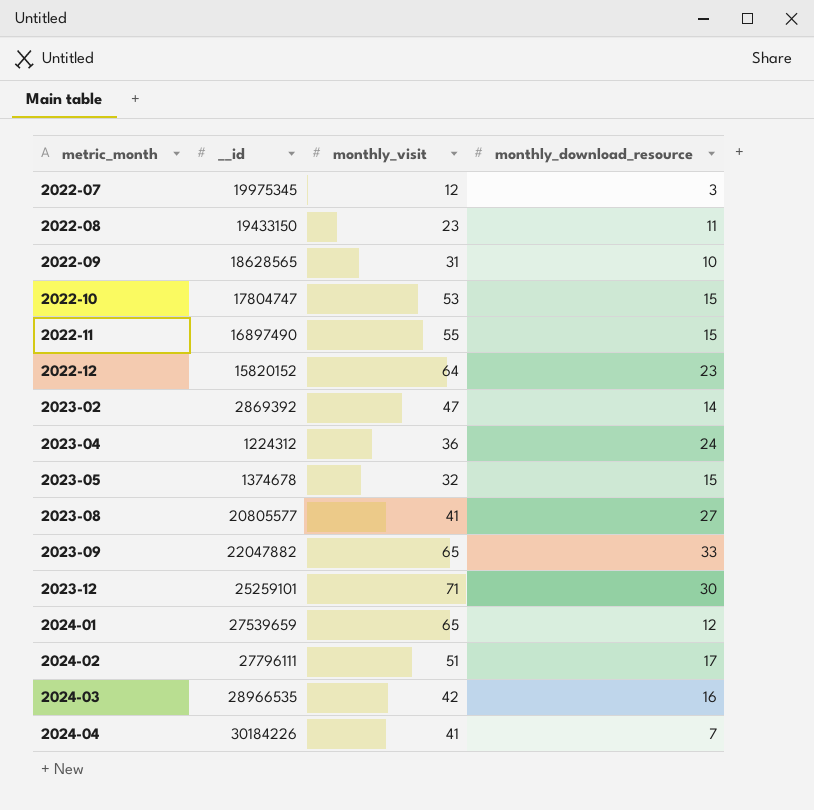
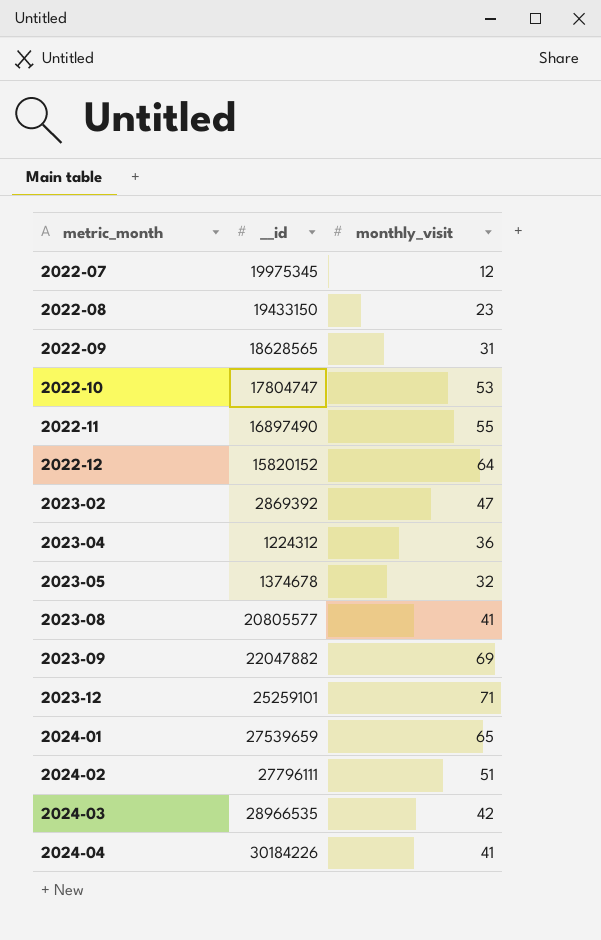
column monthly_download_resource | position: 4 -> none
2023-09 | monthly_visit: 65 -> 69

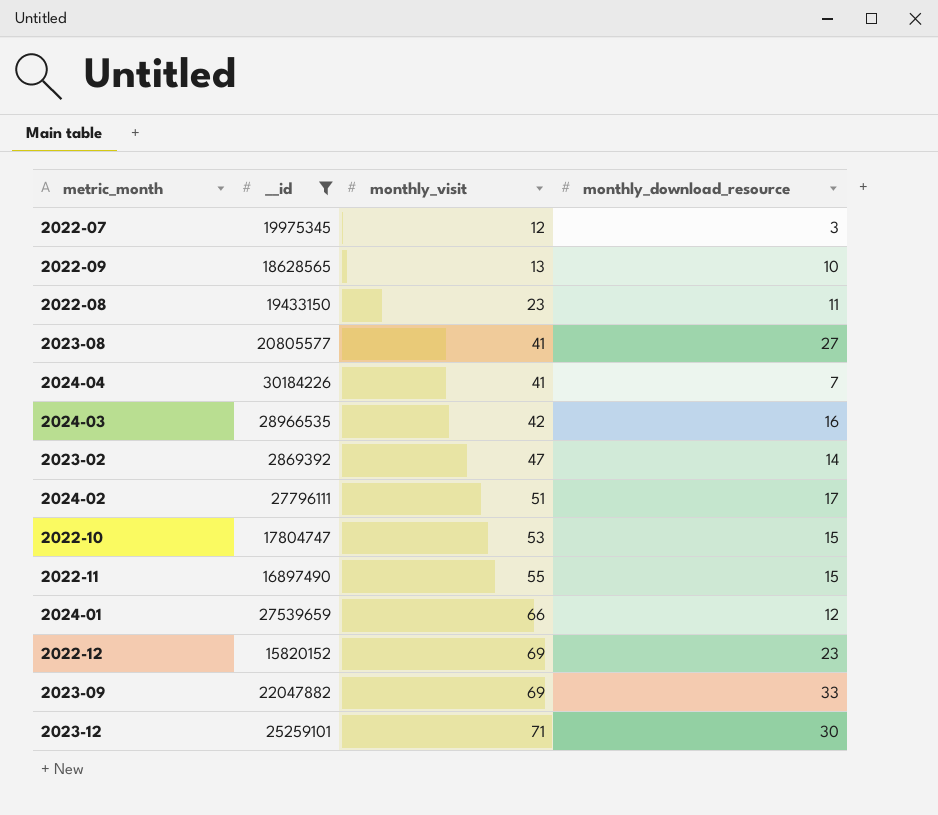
filter: none -> __id >= 2869392
row order: metric_month ascending -> monthly_visit ascending
column monthly_download_resource | position: none -> 4
2022-09 | monthly_visit: 31 -> 13
2024-01 | monthly_visit: 65 -> 66
2022-12 | monthly_visit: 64 -> 69

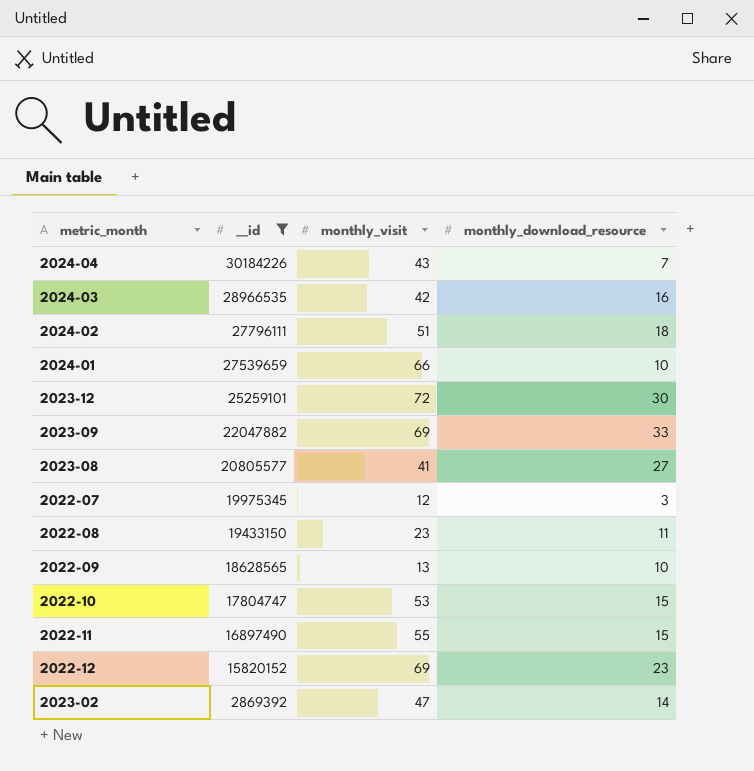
row order: monthly_visit ascending -> __id descending
2024-04 | monthly_visit: 41 -> 43
2024-02 | monthly_download_resource: 17 -> 18
2024-01 | monthly_download_resource: 12 -> 10
2023-12 | monthly_visit: 71 -> 72

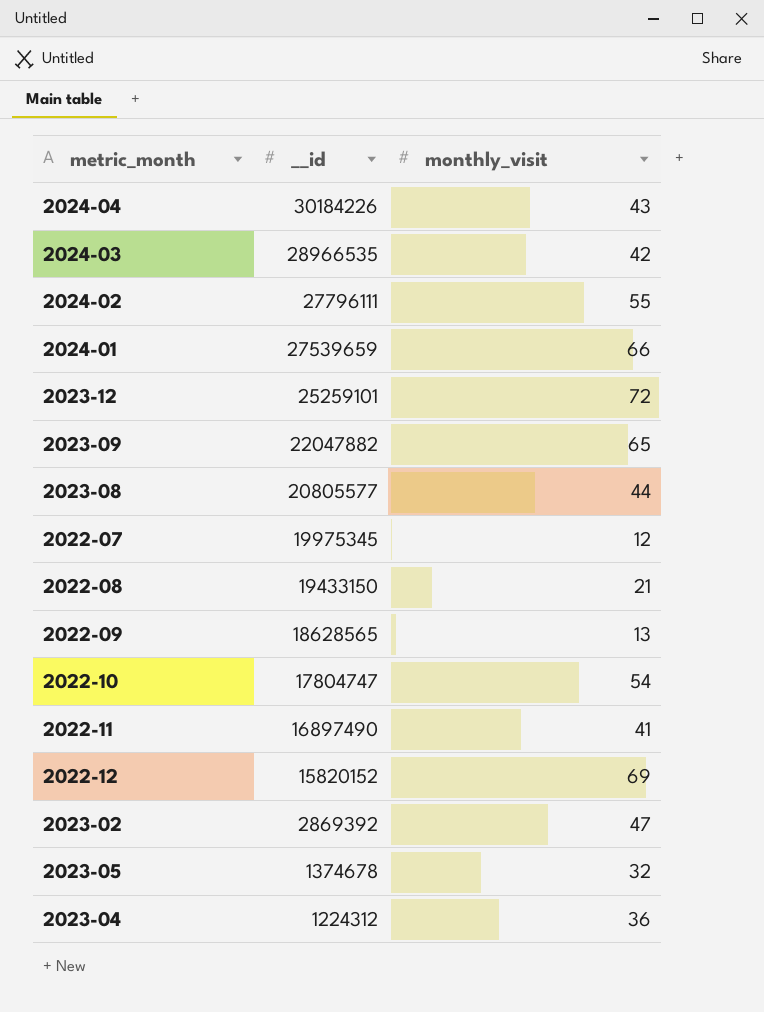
filter: __id >= 2869392 -> none
column monthly_download_resource | position: 4 -> none
2024-02 | monthly_visit: 51 -> 55
2023-09 | monthly_visit: 69 -> 65
2023-08 | monthly_visit: 41 -> 44
2022-08 | monthly_visit: 23 -> 21
2022-10 | monthly_visit: 53 -> 54
2022-11 | monthly_visit: 55 -> 41

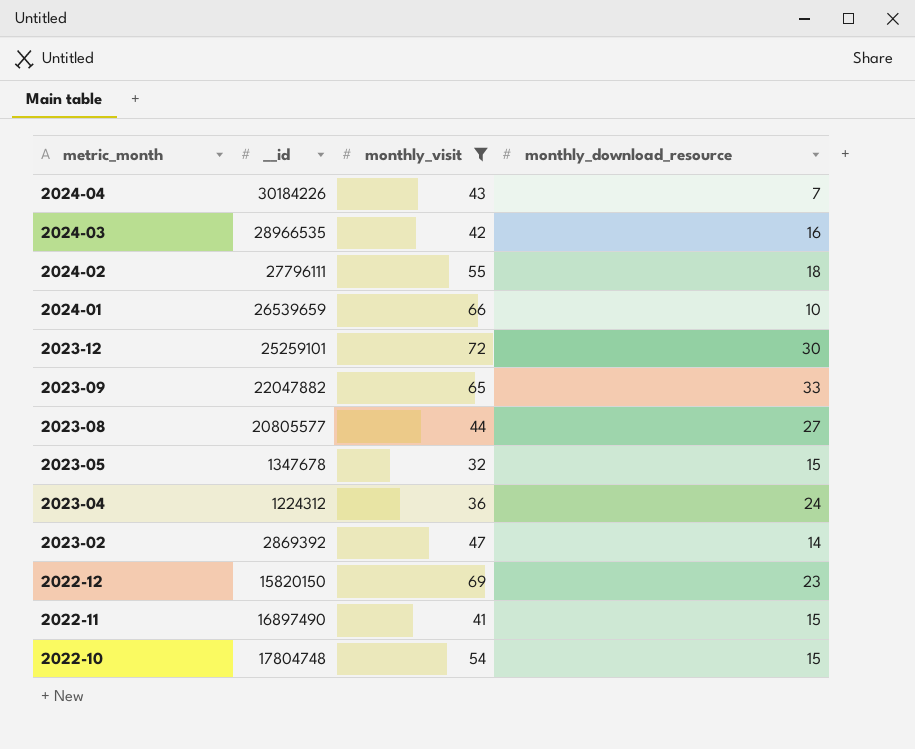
filter: none -> monthly_visit >= 32
row order: __id descending -> metric_month descending
column monthly_download_resource | position: none -> 4
2024-01 | __id: 27539659 -> 26539659
2023-05 | __id: 1374678 -> 1347678
2022-12 | __id: 15820152 -> 15820150
2022-10 | __id: 17804747 -> 17804748

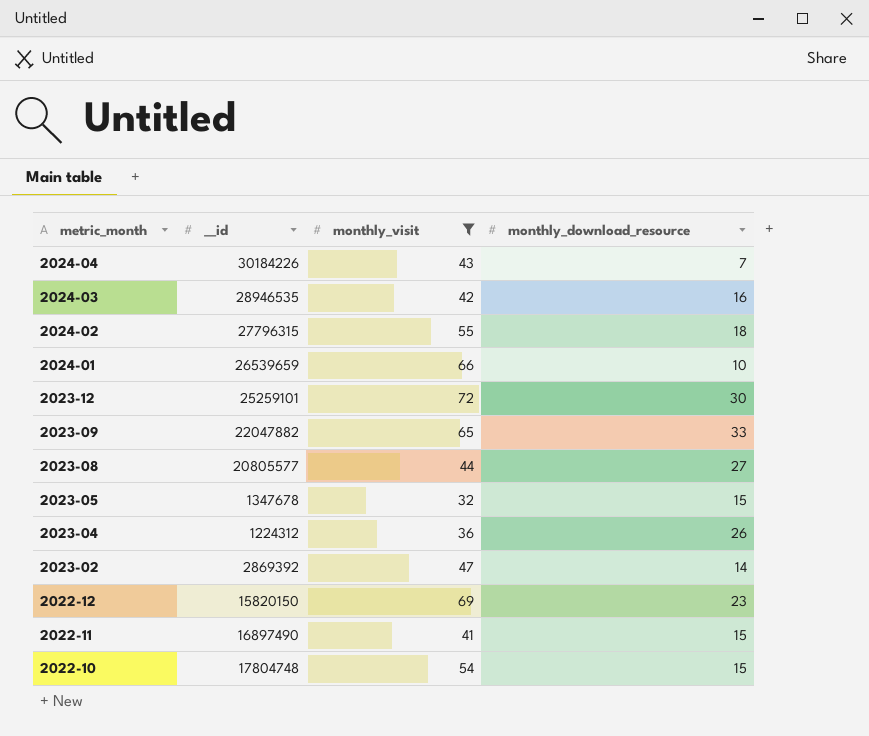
2024-03 | __id: 28966535 -> 28946535
2024-02 | __id: 27796111 -> 27796315
2023-04 | monthly_download_resource: 24 -> 26

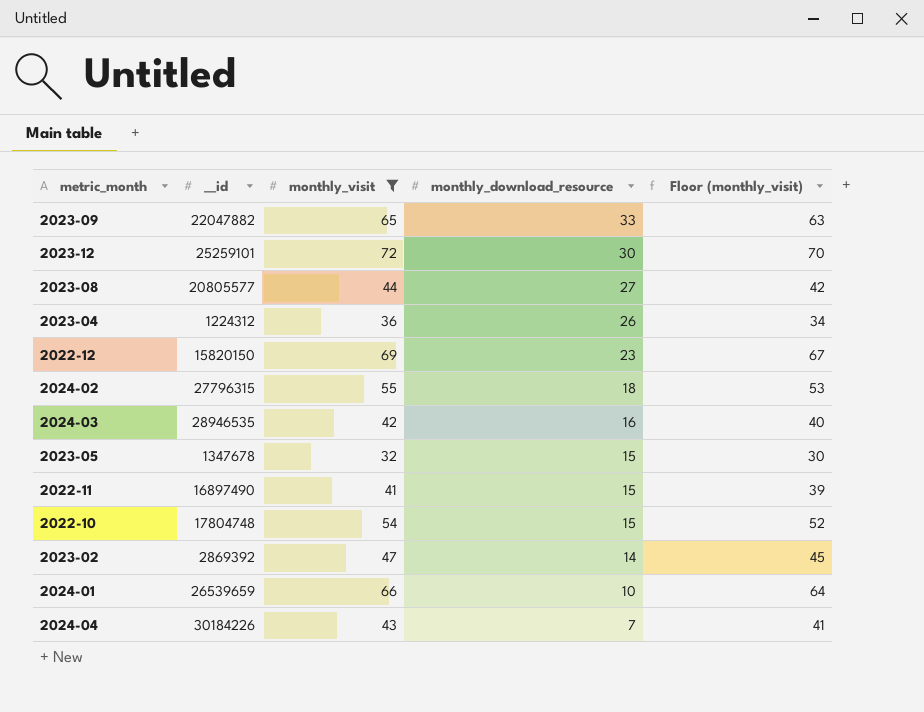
row order: metric_month descending -> monthly_download_resource descending
column Floor (monthly_visit) | formula: none -> [monthly_visit] - 2

